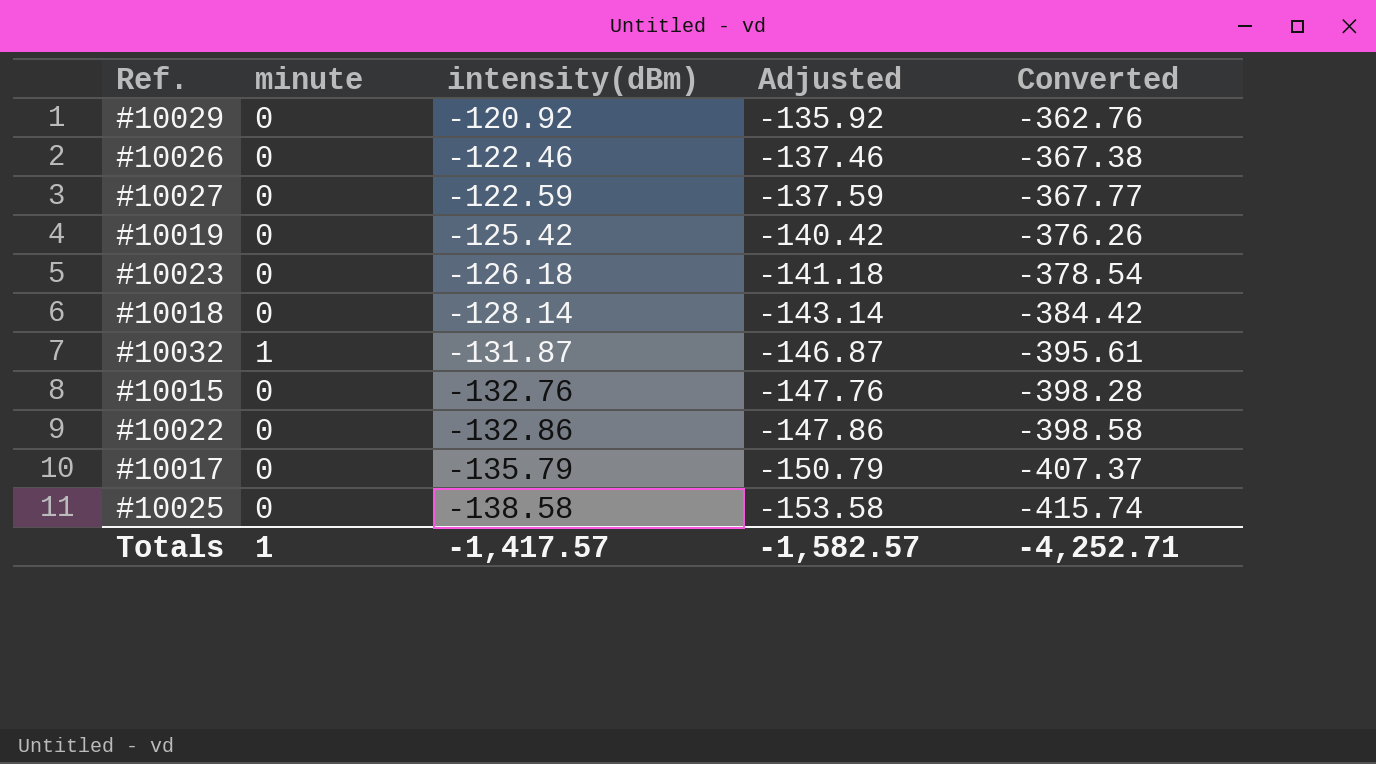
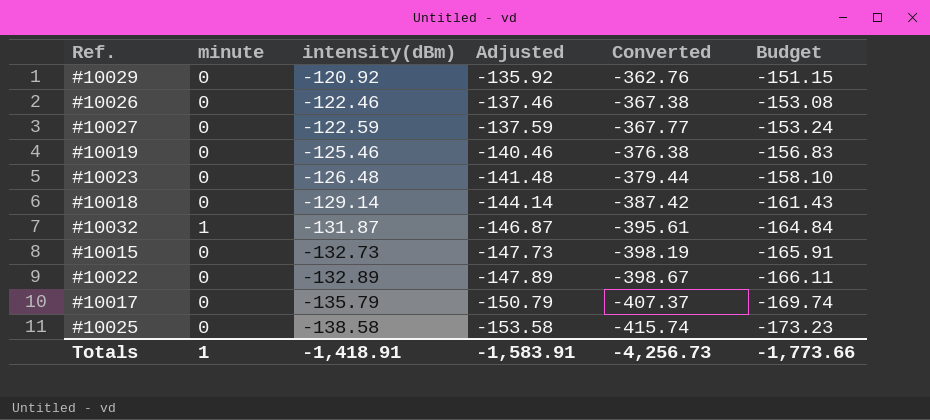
column Budget | formula: none -> [intensity(dBm)] * 1.25
#10019 | intensity(dBm): -125.42 -> -125.46
#10019 | Adjusted: -140.42 -> -140.46
#10019 | Converted: -376.26 -> -376.38
#10023 | intensity(dBm): -126.18 -> -126.48
#10023 | Adjusted: -141.18 -> -141.48
#10023 | Converted: -378.54 -> -379.44
#10018 | intensity(dBm): -128.14 -> -129.14
#10018 | Adjusted: -143.14 -> -144.14
#10018 | Converted: -384.42 -> -387.42
#10015 | intensity(dBm): -132.76 -> -132.73
#10015 | Adjusted: -147.76 -> -147.73
#10015 | Converted: -398.28 -> -398.19
#10022 | intensity(dBm): -132.86 -> -132.89
#10022 | Adjusted: -147.86 -> -147.89
#10022 | Converted: -398.58 -> -398.67
Totals | intensity(dBm): -1,417.57 -> -1,418.91
Totals | Adjusted: -1,582.57 -> -1,583.91
Totals | Converted: -4,252.71 -> -4,256.73

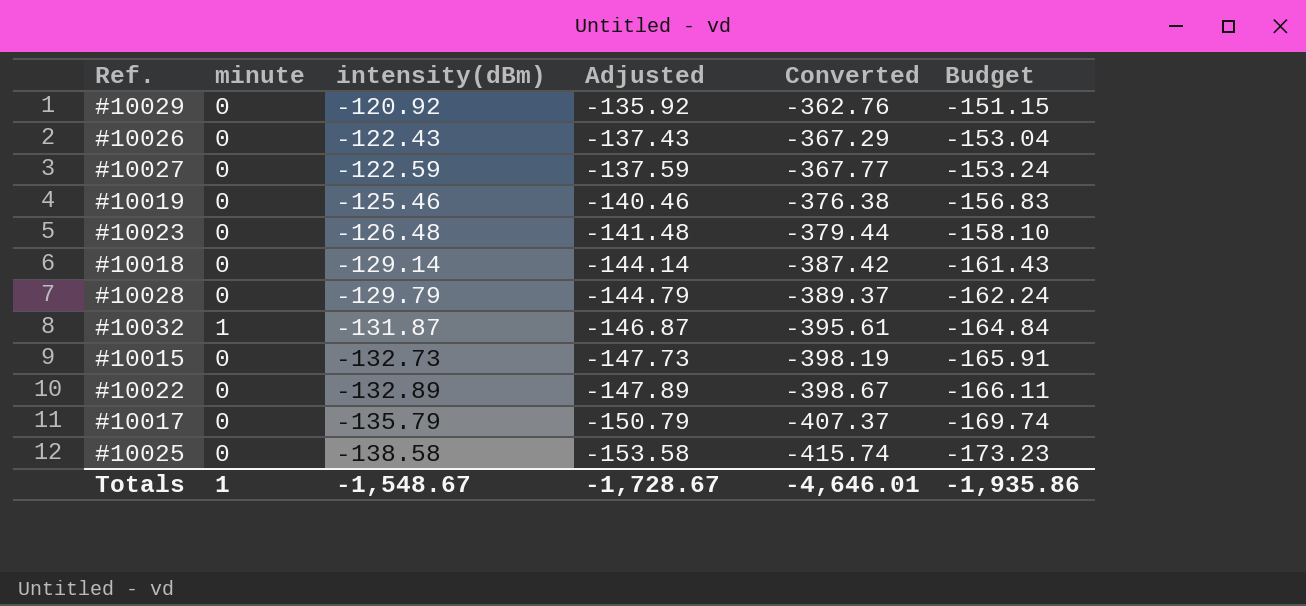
#10026 | intensity(dBm): -122.46 -> -122.43
#10026 | Adjusted: -137.46 -> -137.43
#10026 | Converted: -367.38 -> -367.29
#10026 | Budget: -153.08 -> -153.04
row #10028: none -> 0 | -129.79 | -144.79 | -389.37 | -162.24
Totals | intensity(dBm): -1,418.91 -> -1,548.67
Totals | Adjusted: -1,583.91 -> -1,728.67
Totals | Converted: -4,256.73 -> -4,646.01
Totals | Budget: -1,773.66 -> -1,935.86

